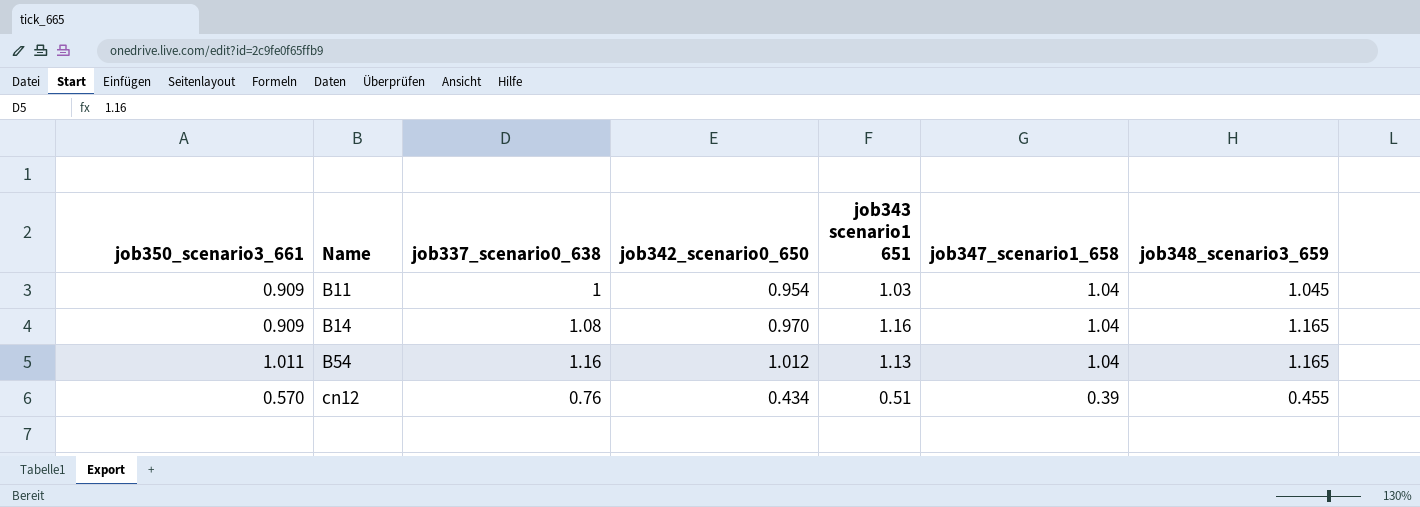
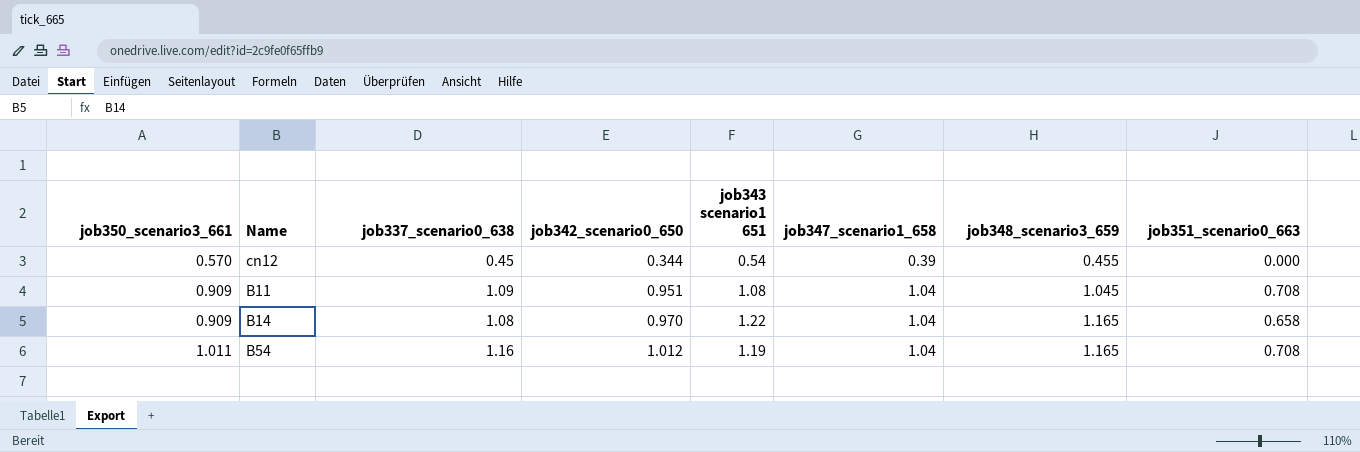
row order: Name ascending -> job350_scenario3_661 ascending
column job351_scenario0_663 | position: none -> 8
cn12 | job337_scenario0_638: 0.76 -> 0.45
cn12 | job342_scenario0_650: 0.434 -> 0.344
cn12 | job343 scenario1 651: 0.51 -> 0.54
B11 | job337_scenario0_638: 1 -> 1.09
B11 | job342_scenario0_650: 0.954 -> 0.951
B11 | job343 scenario1 651: 1.03 -> 1.08
B14 | job343 scenario1 651: 1.16 -> 1.22
B54 | job343 scenario1 651: 1.13 -> 1.19

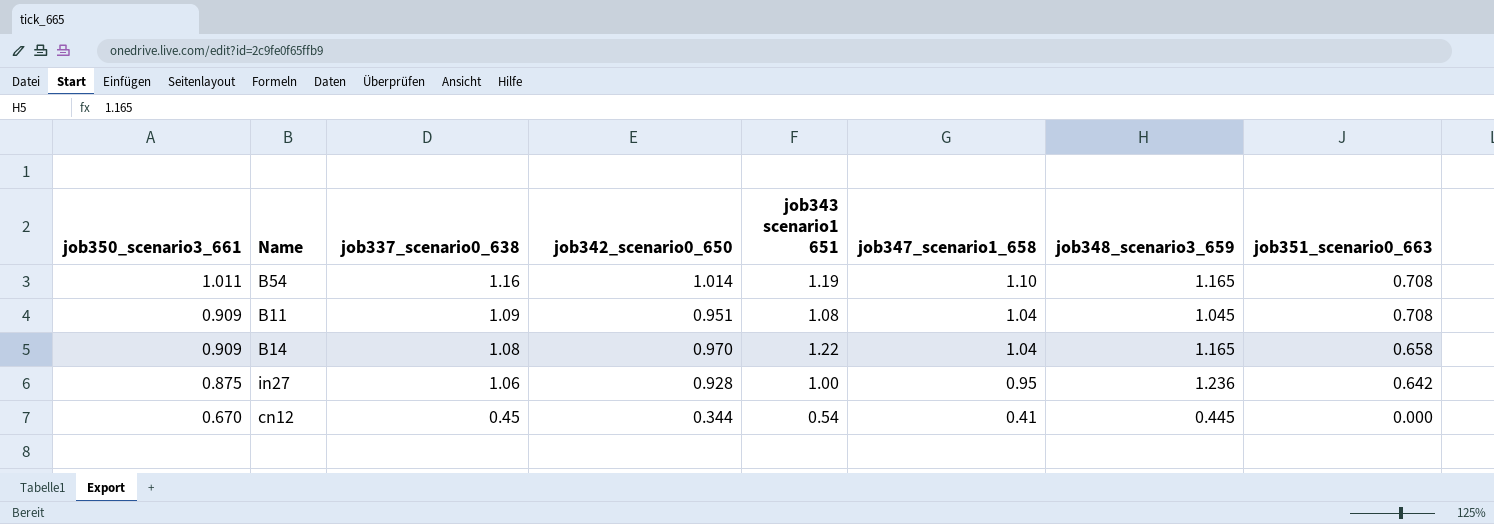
row order: job350_scenario3_661 ascending -> job350_scenario3_661 descending
B54 | job342_scenario0_650: 1.012 -> 1.014
B54 | job347_scenario1_658: 1.04 -> 1.10
row in27: none -> 0.875 | 1.06 | 0.928 | 1.00 | 0.95 | 1.236 | 0.642
cn12 | job350_scenario3_661: 0.570 -> 0.670
cn12 | job347_scenario1_658: 0.39 -> 0.41
cn12 | job348_scenario3_659: 0.455 -> 0.445

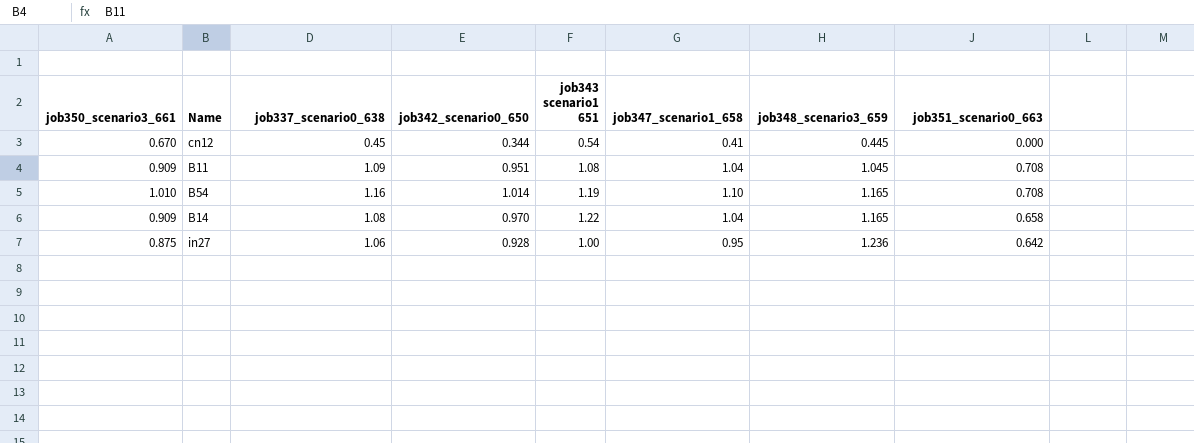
row order: job350_scenario3_661 descending -> job348_scenario3_659 ascending
B54 | job350_scenario3_661: 1.011 -> 1.010

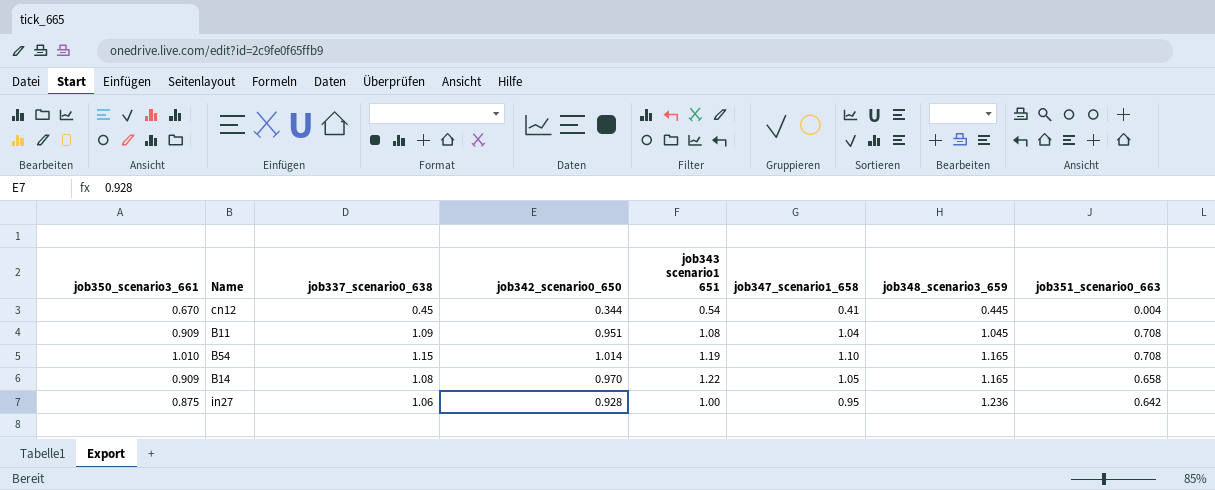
cn12 | job351_scenario0_663: 0.000 -> 0.004
B54 | job337_scenario0_638: 1.16 -> 1.15
B14 | job347_scenario1_658: 1.04 -> 1.05

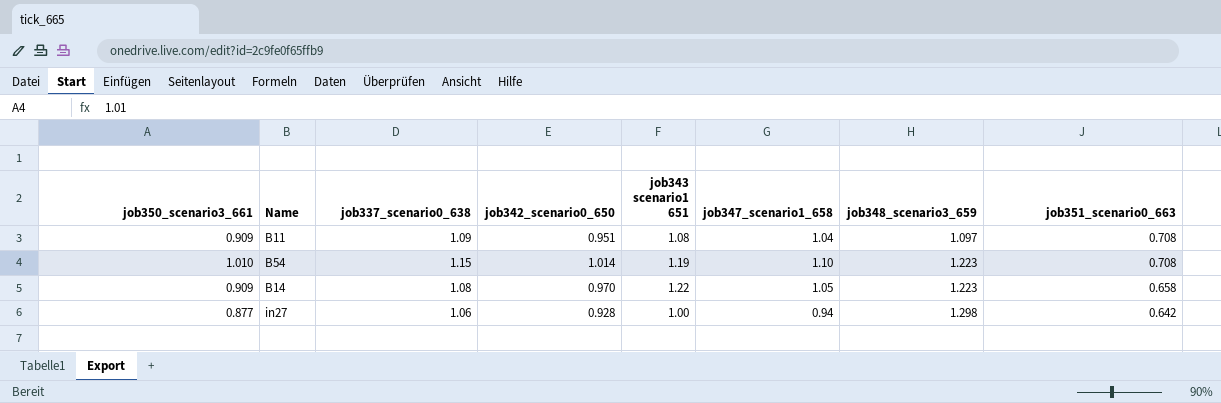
row cn12: 0.670 | 0.45 | 0.344 | 0.54 | 0.41 | 0.445 | 0.004 -> none
B11 | job348_scenario3_659: 1.045 -> 1.097
B54 | job348_scenario3_659: 1.165 -> 1.223
B14 | job348_scenario3_659: 1.165 -> 1.223
in27 | job350_scenario3_661: 0.875 -> 0.877
in27 | job347_scenario1_658: 0.95 -> 0.94
in27 | job348_scenario3_659: 1.236 -> 1.298

